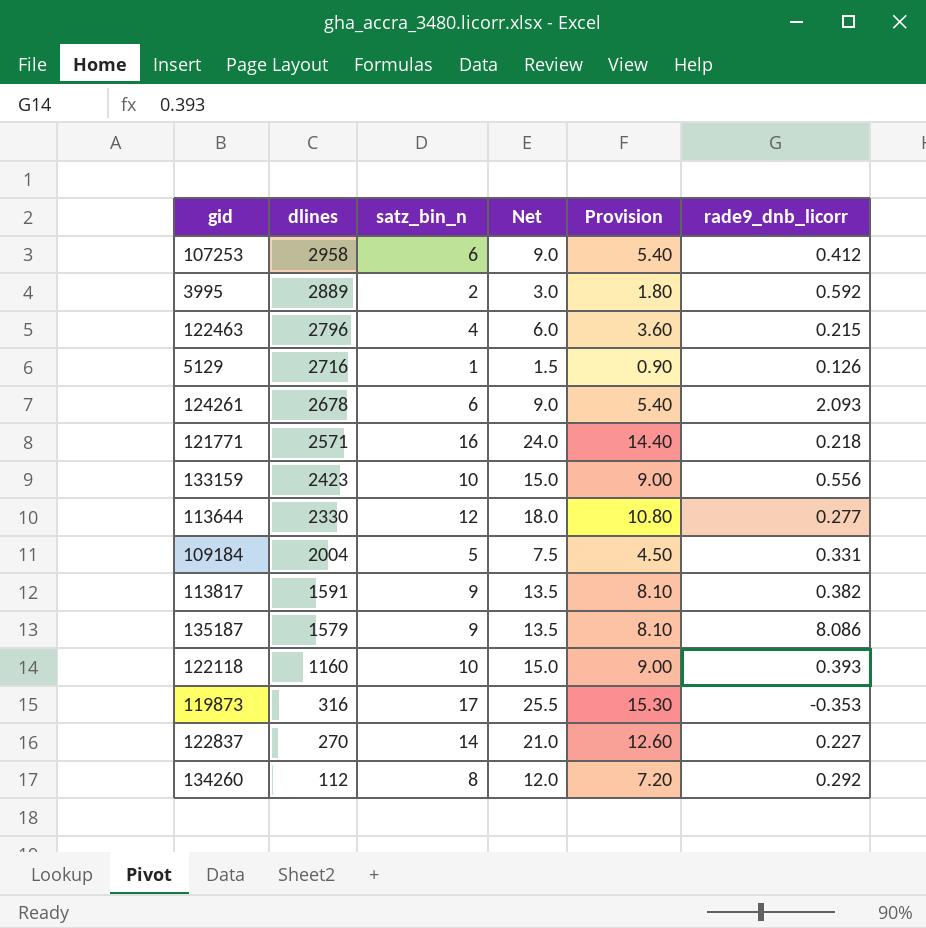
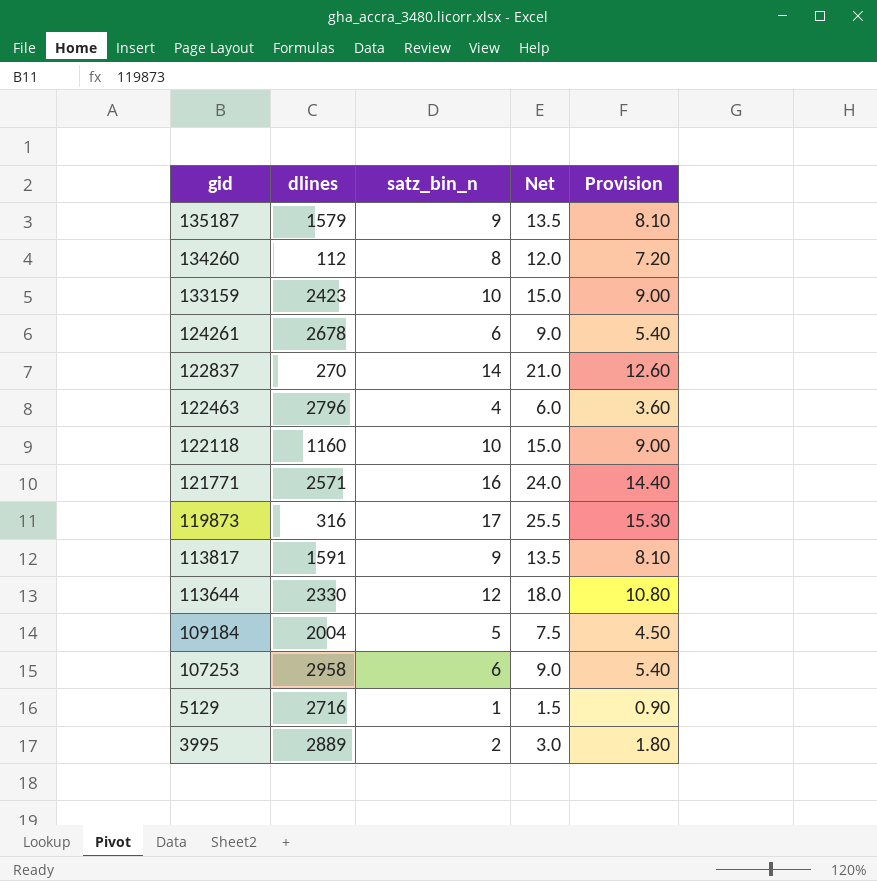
row order: dlines descending -> gid descending
column rade9_dnb_licorr | position: 6 -> none

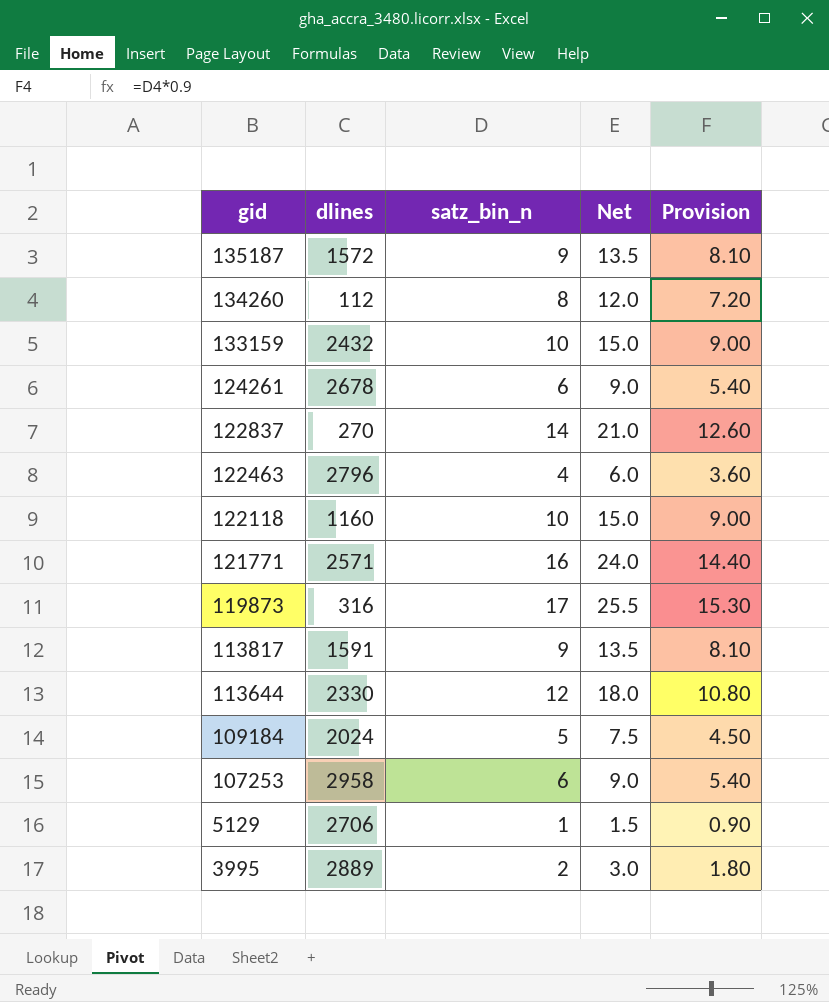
135187 | dlines: 1579 -> 1572
133159 | dlines: 2423 -> 2432
109184 | dlines: 2004 -> 2024
5129 | dlines: 2716 -> 2706

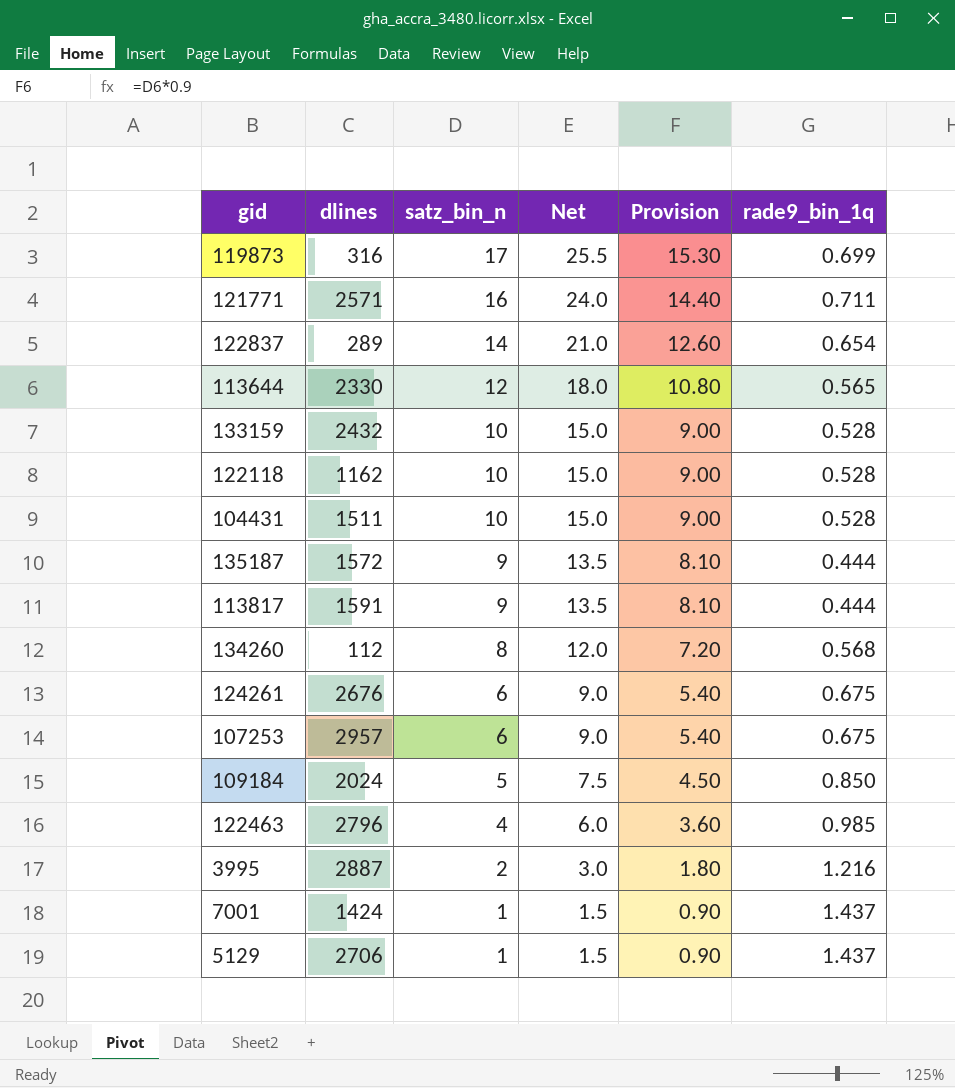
row order: gid descending -> satz_bin_n descending
column rade9_bin_1q | position: none -> 6
122837 | dlines: 270 -> 289
122118 | dlines: 1160 -> 1162
row 104431: none -> 1511 | 10 | 15.0 | 9.00 | 0.528
124261 | dlines: 2678 -> 2676
107253 | dlines: 2958 -> 2957
3995 | dlines: 2889 -> 2887
row 7001: none -> 1424 | 1 | 1.5 | 0.90 | 1.437

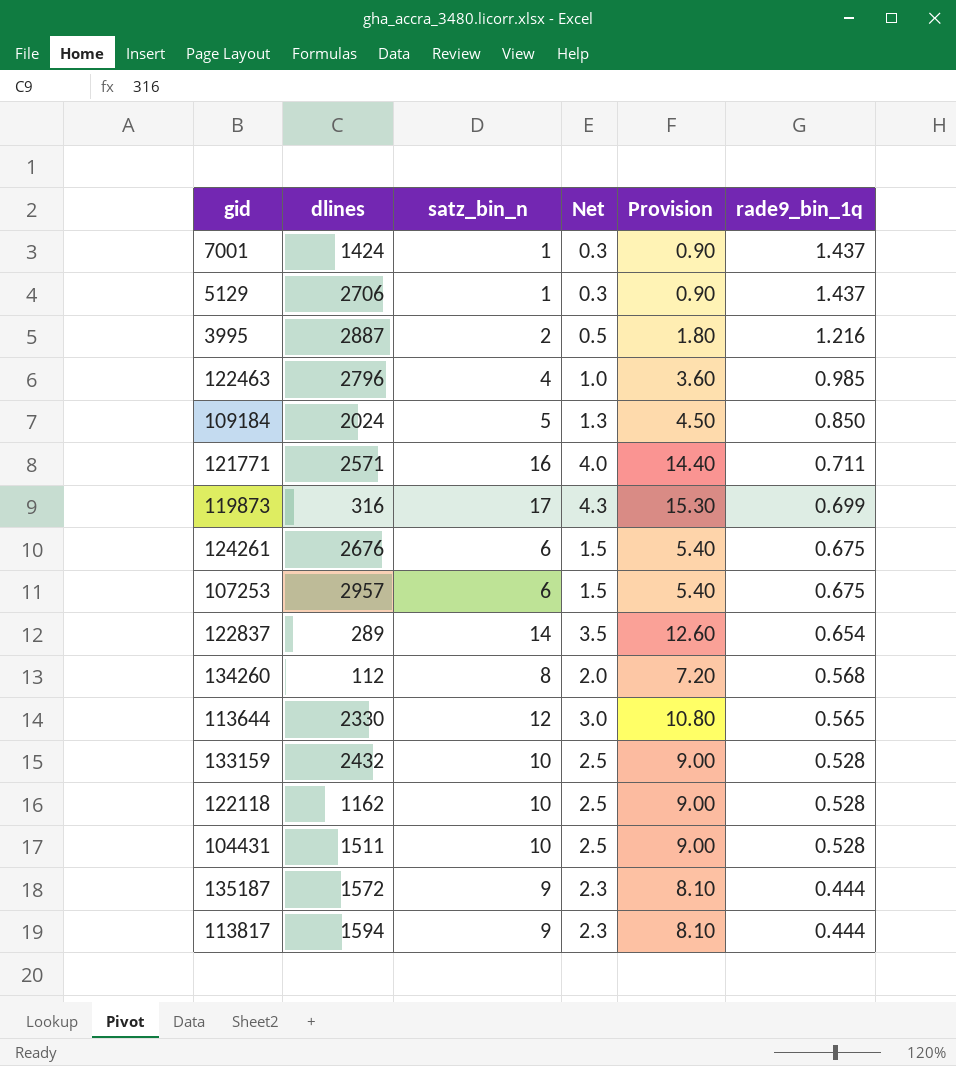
row order: satz_bin_n descending -> rade9_bin_1q descending
column Net | formula: [satz_bin_n] * 1.5 -> [satz_bin_n] * 0.25
113817 | dlines: 1591 -> 1594

